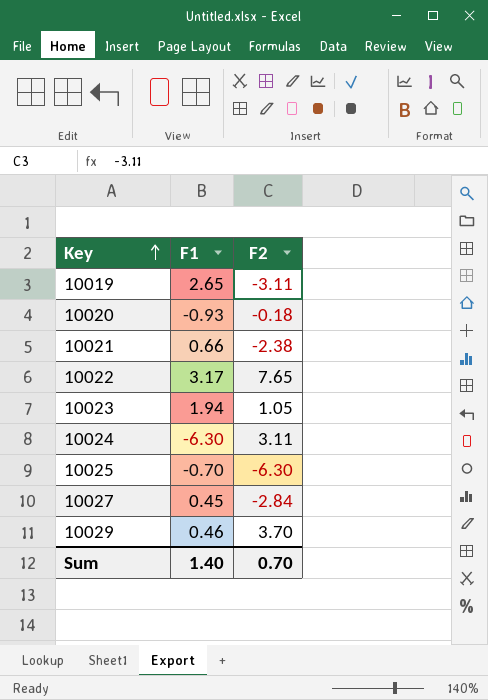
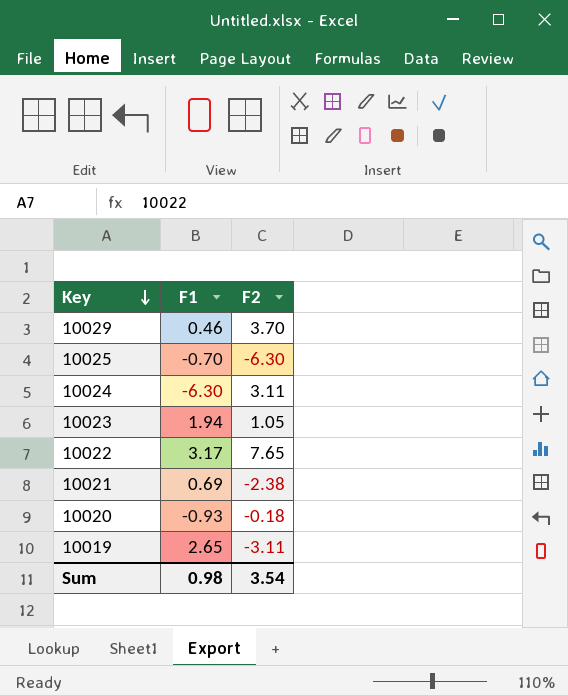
row order: Key ascending -> Key descending
row 10027: 0.45 | -2.84 -> none
10021 | F1: 0.66 -> 0.69
Sum | F1: 1.40 -> 0.98
Sum | F2: 0.70 -> 3.54

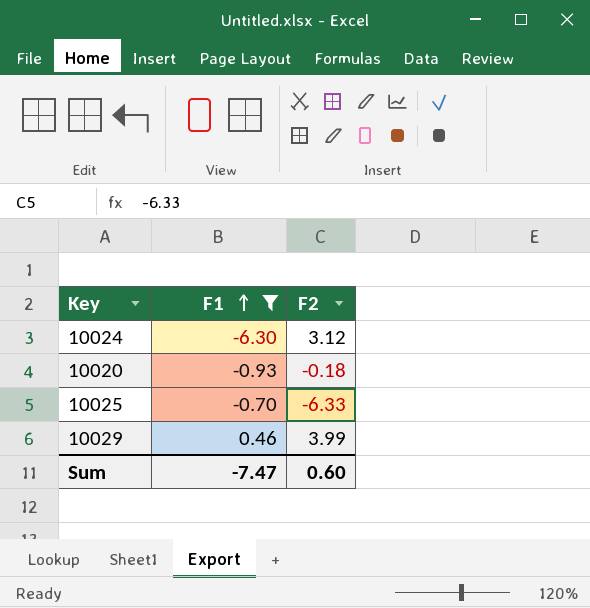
filter: none -> F1 <= 0.46
row order: Key descending -> F1 ascending
10024 | F2: 3.11 -> 3.12
10025 | F2: -6.30 -> -6.33
10029 | F2: 3.70 -> 3.99
Sum | F1: 0.98 -> -7.47
Sum | F2: 3.54 -> 0.60

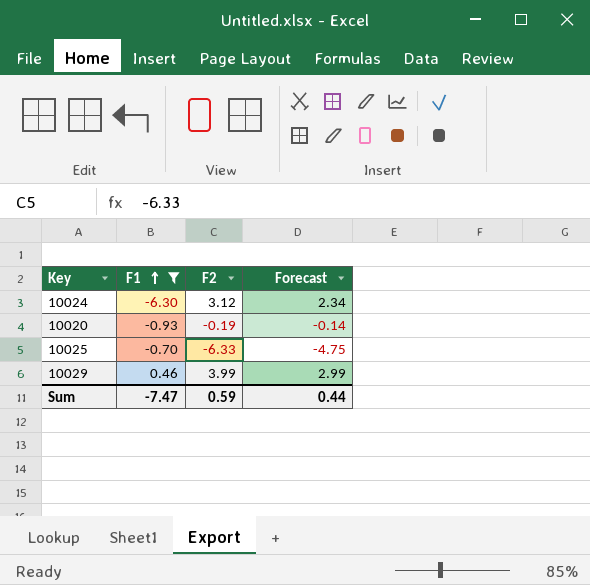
column Forecast | formula: none -> [F2] * 0.75
10020 | F2: -0.18 -> -0.19
Sum | F2: 0.60 -> 0.59

